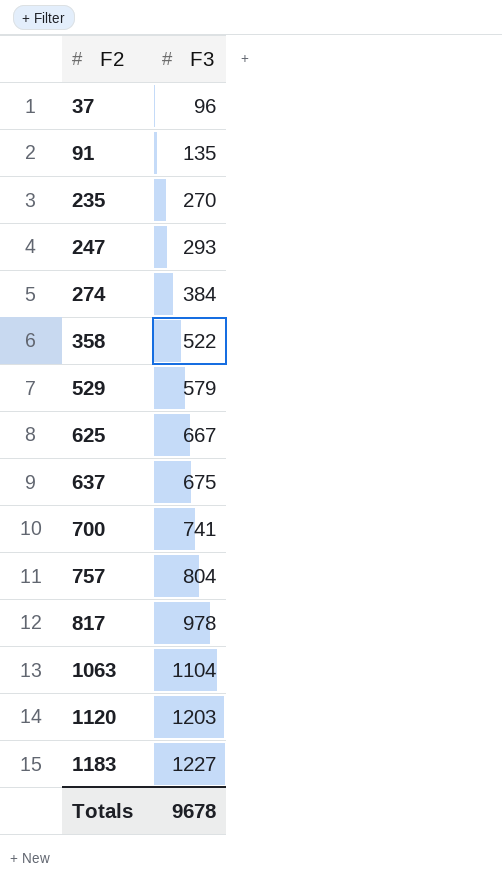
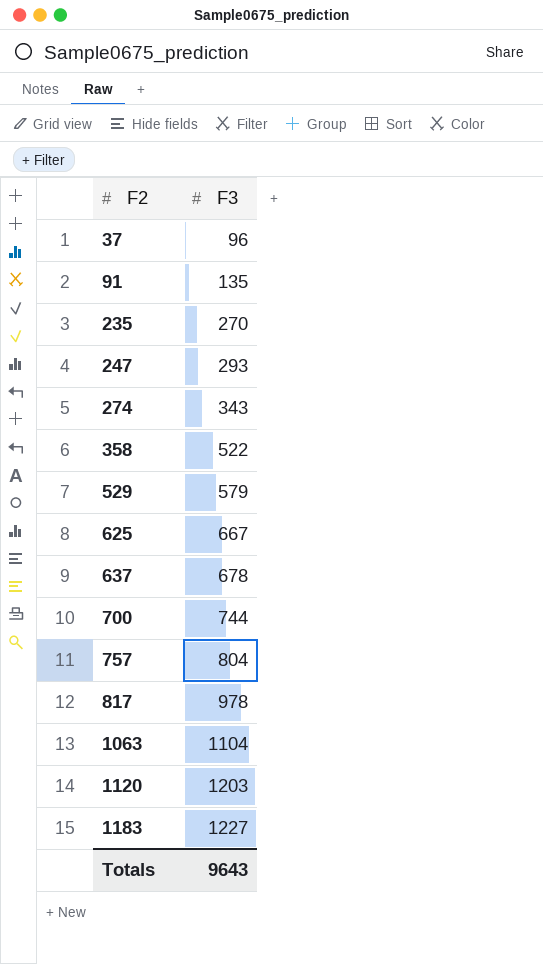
274 | F3: 384 -> 343
637 | F3: 675 -> 678
700 | F3: 741 -> 744
Totals | F3: 9678 -> 9643

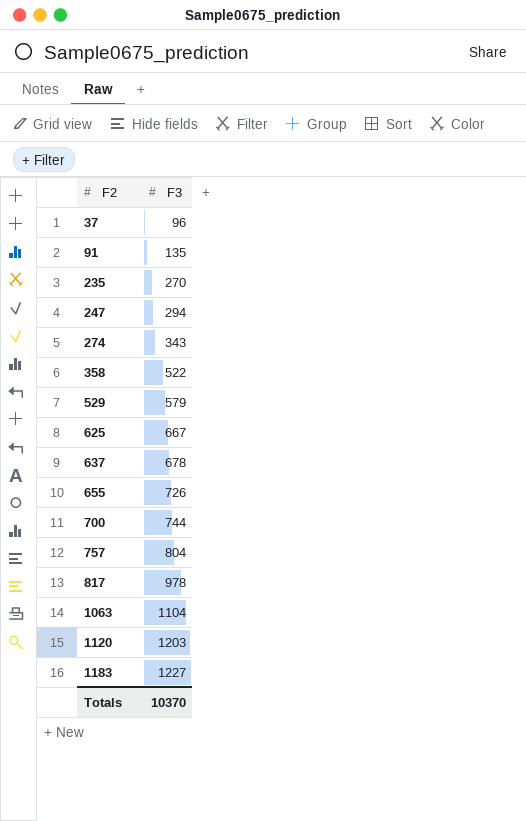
247 | F3: 293 -> 294
row 655: none -> 726
Totals | F3: 9643 -> 10370

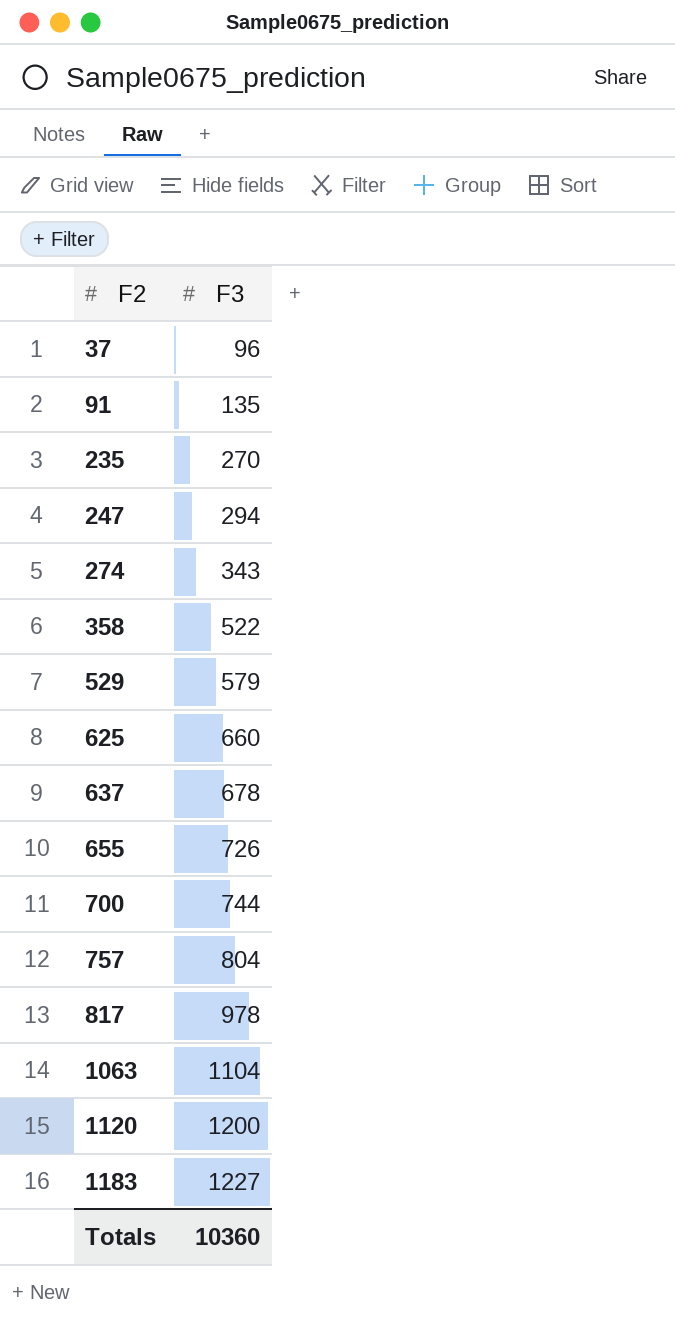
625 | F3: 667 -> 660
1120 | F3: 1203 -> 1200
Totals | F3: 10370 -> 10360

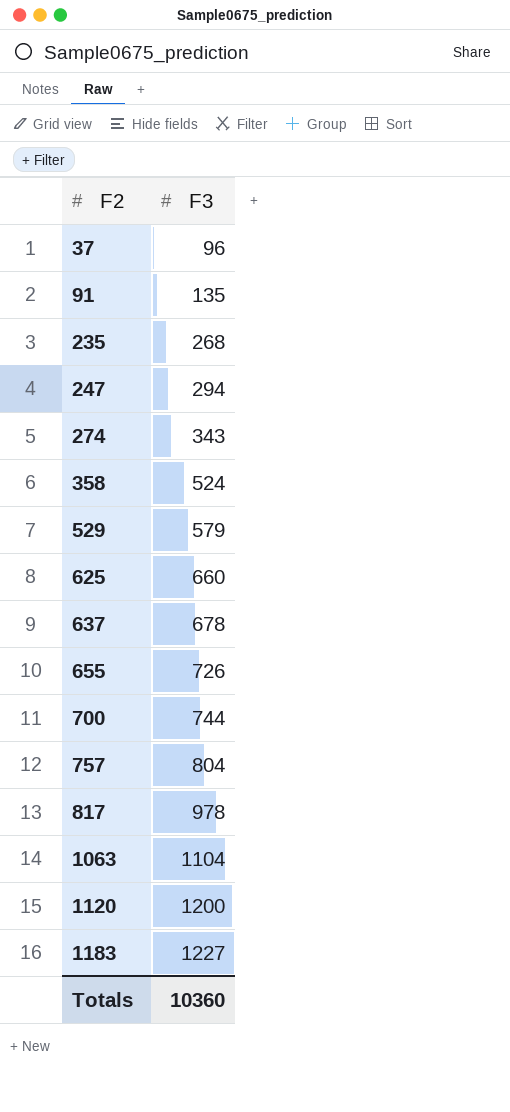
235 | F3: 270 -> 268
358 | F3: 522 -> 524

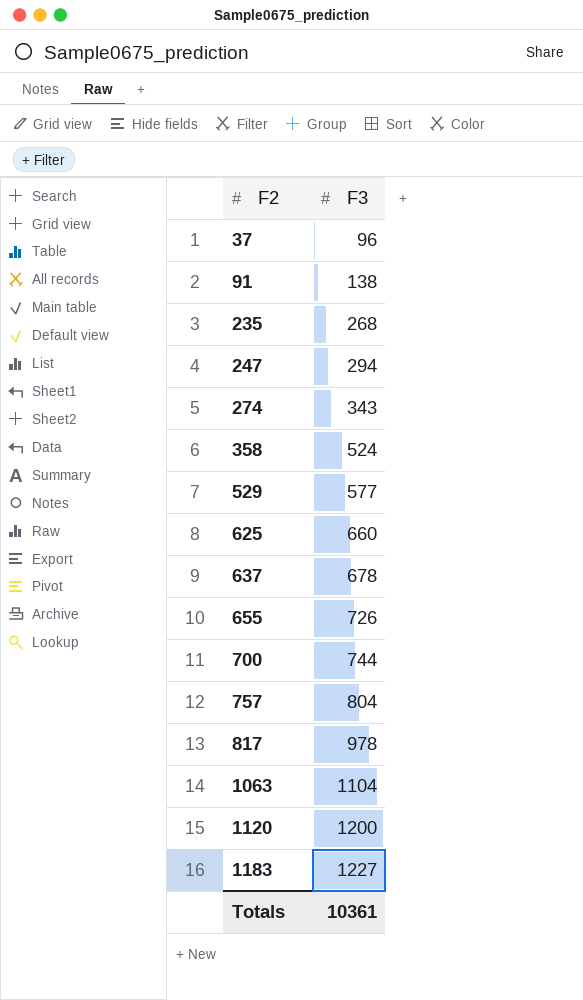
91 | F3: 135 -> 138
529 | F3: 579 -> 577
Totals | F3: 10360 -> 10361

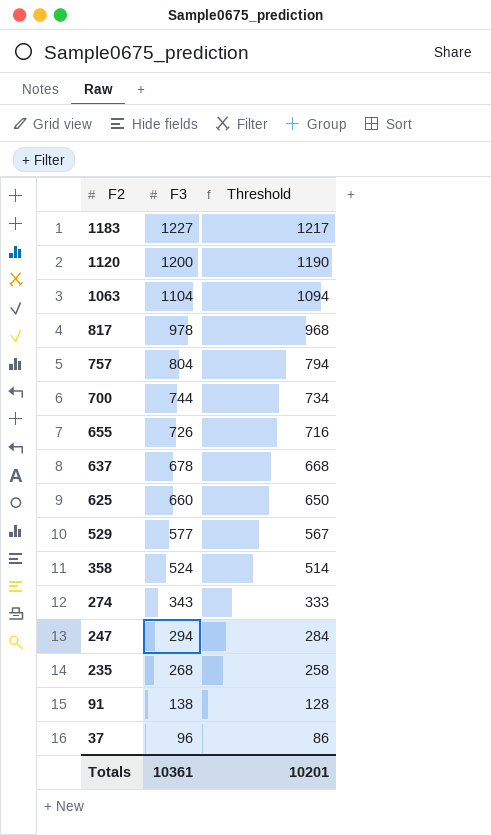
row order: F2 ascending -> F2 descending
column Threshold | formula: none -> [F3] - 10

